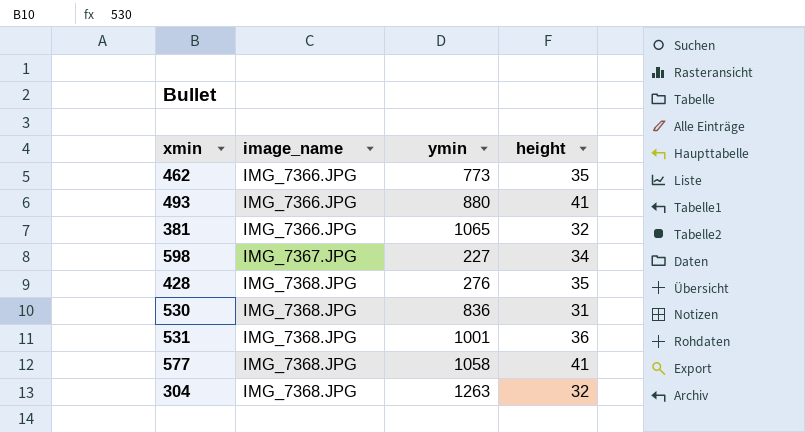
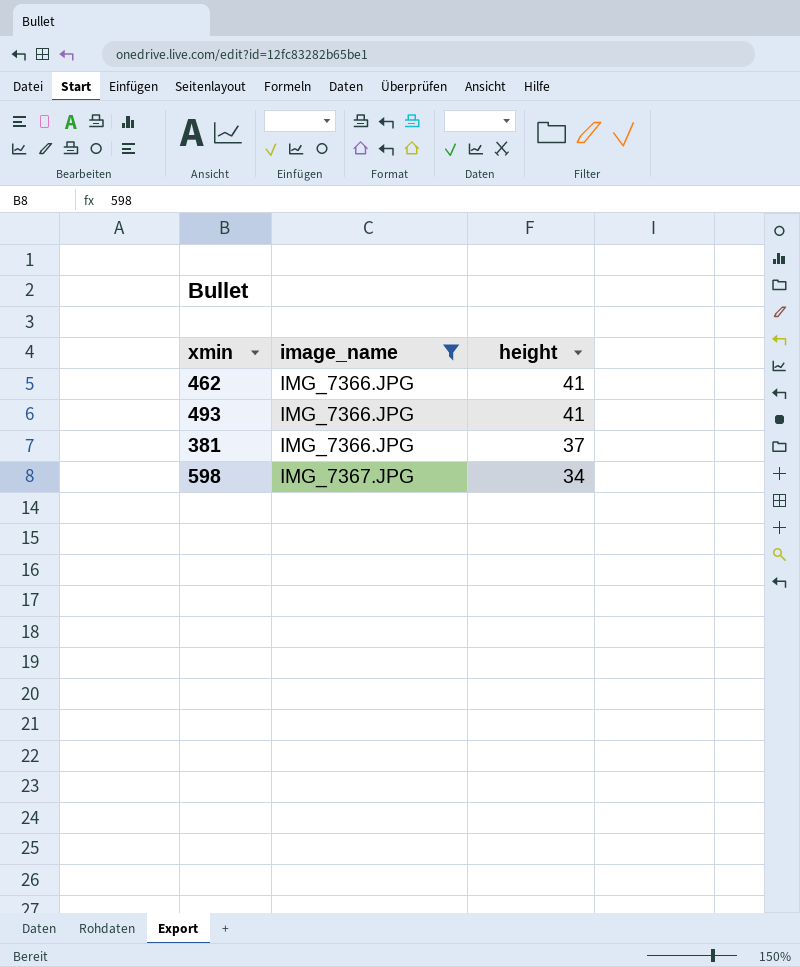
filter: none -> image_name != IMG_7368.JPG
column ymin | position: 3 -> none
462 | height: 35 -> 41
381 | height: 32 -> 37

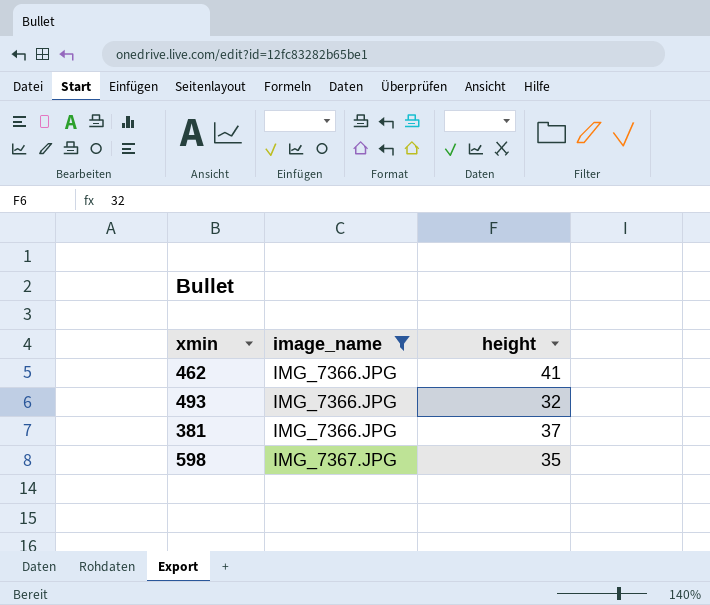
493 | height: 41 -> 32
598 | height: 34 -> 35

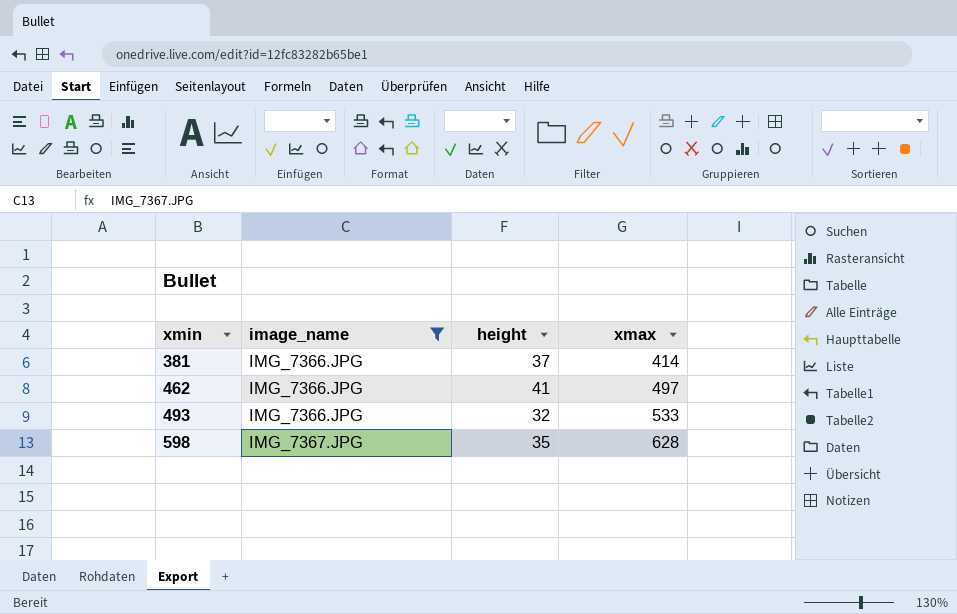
row order: image_name ascending -> xmin ascending
column xmax | position: none -> 4

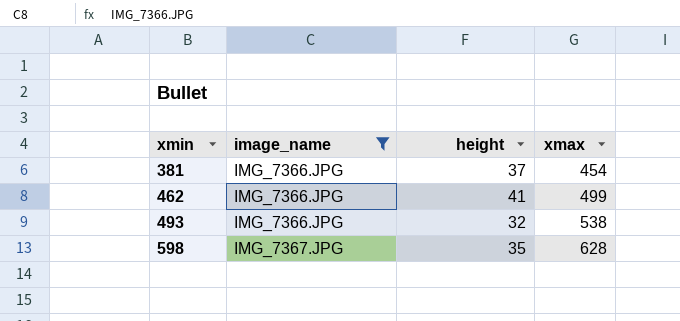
381 | xmax: 414 -> 454
462 | xmax: 497 -> 499
493 | xmax: 533 -> 538

